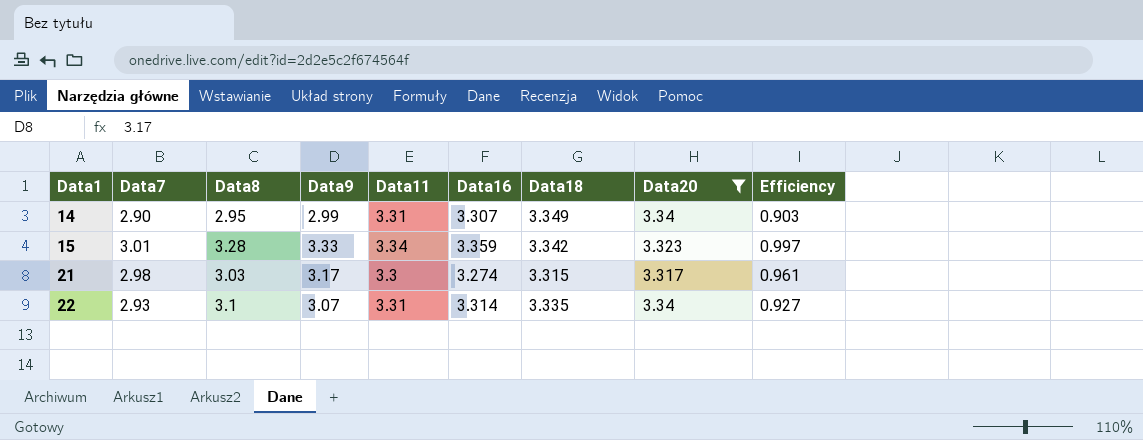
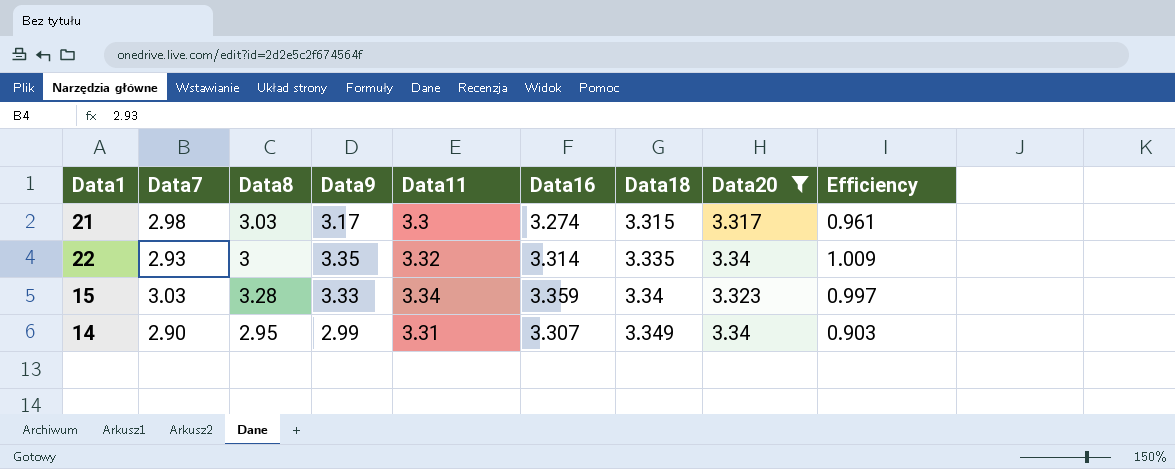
row order: Data1 ascending -> Data18 ascending
22 | Data8: 3.1 -> 3
22 | Data9: 3.07 -> 3.35
22 | Data11: 3.31 -> 3.32
22 | Efficiency: 0.927 -> 1.009
15 | Data7: 3.01 -> 3.03
15 | Data18: 3.342 -> 3.34

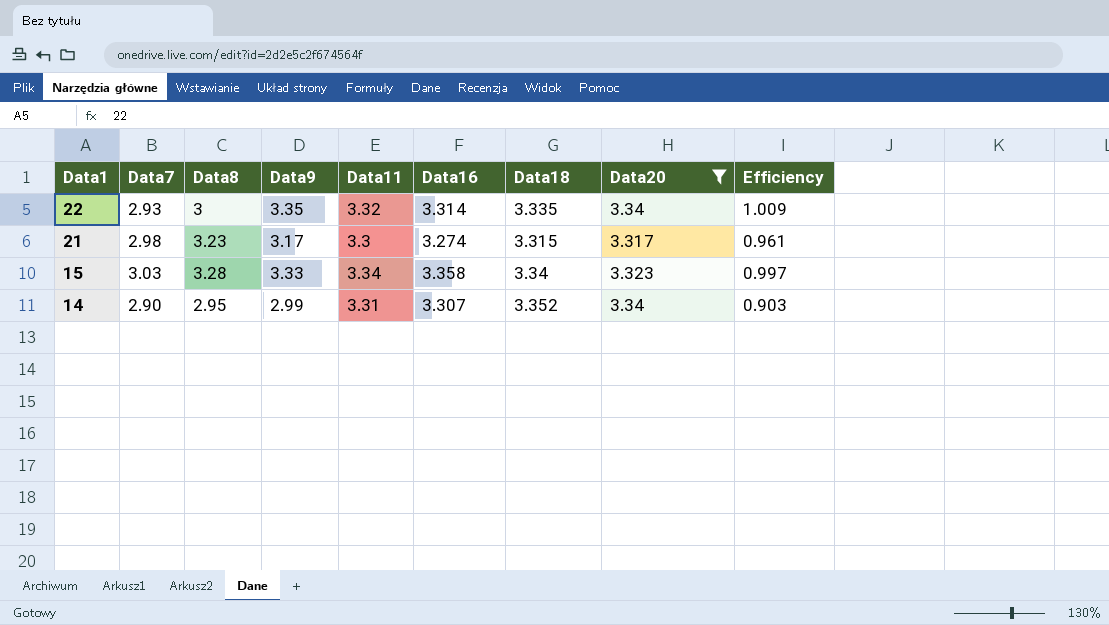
row order: Data18 ascending -> Data1 descending
21 | Data8: 3.03 -> 3.23
15 | Data16: 3.359 -> 3.358
14 | Data18: 3.349 -> 3.352

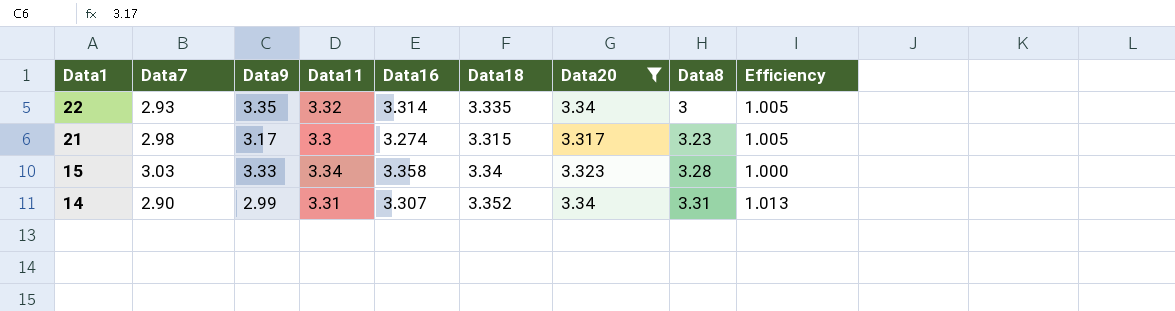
column Data8 | position: 3 -> 8
column Efficiency | formula: [Data9] / [Data11] -> [Data18] / [Data11]
14 | Data8: 2.95 -> 3.31

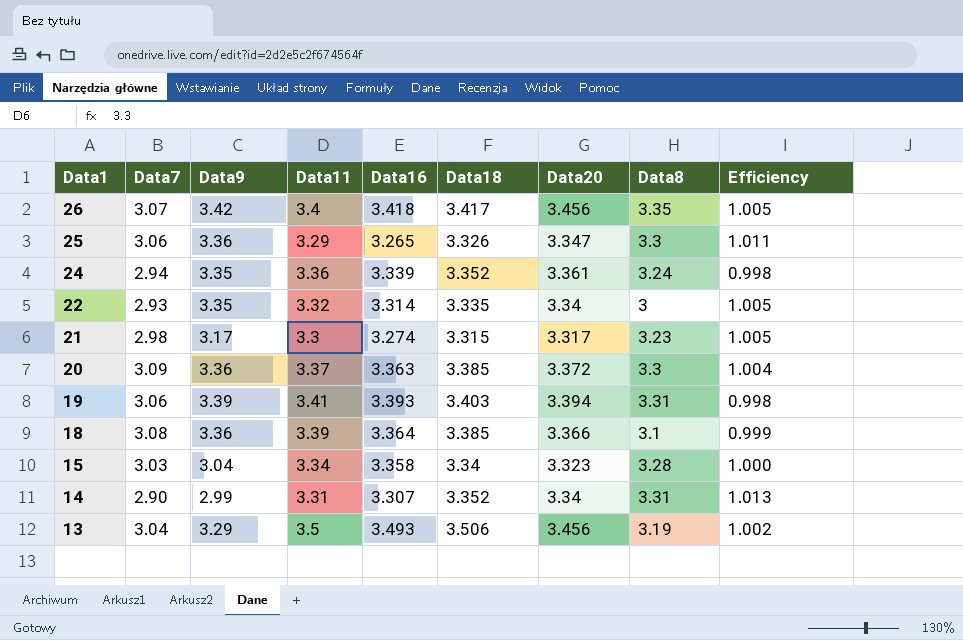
filter: Data20 <= 3.34 -> none
15 | Data9: 3.33 -> 3.04

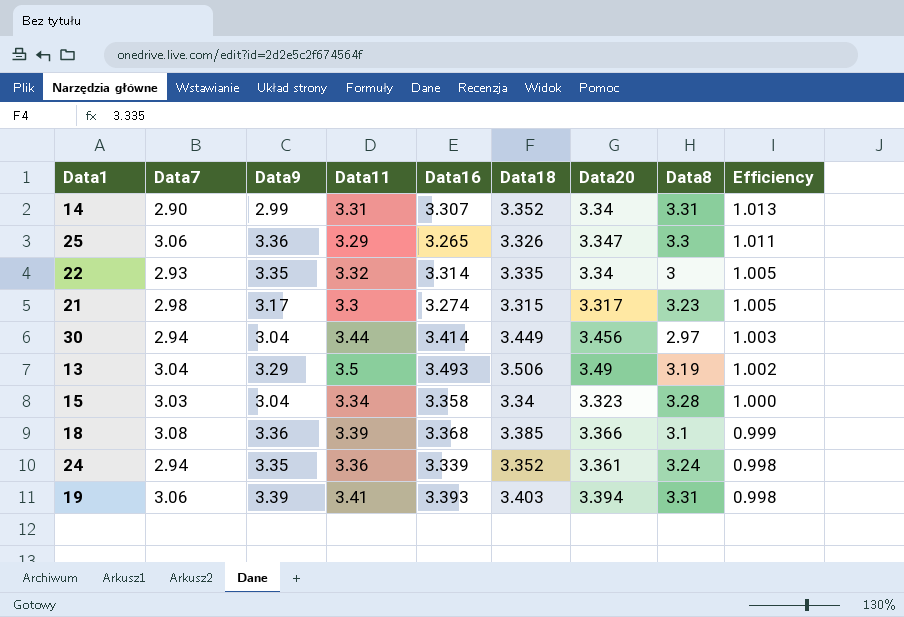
row order: Data1 descending -> Efficiency descending
row 26: 3.07 | 3.42 | 3.4 | 3.418 | 3.417 | 3.456 | 3.35 | 1.005 -> none
row 20: 3.09 | 3.36 | 3.37 | 3.363 | 3.385 | 3.372 | 3.3 | 1.004 -> none
row 30: none -> 2.94 | 3.04 | 3.44 | 3.414 | 3.449 | 3.456 | 2.97 | 1.003
13 | Data20: 3.456 -> 3.49
18 | Data16: 3.364 -> 3.368

